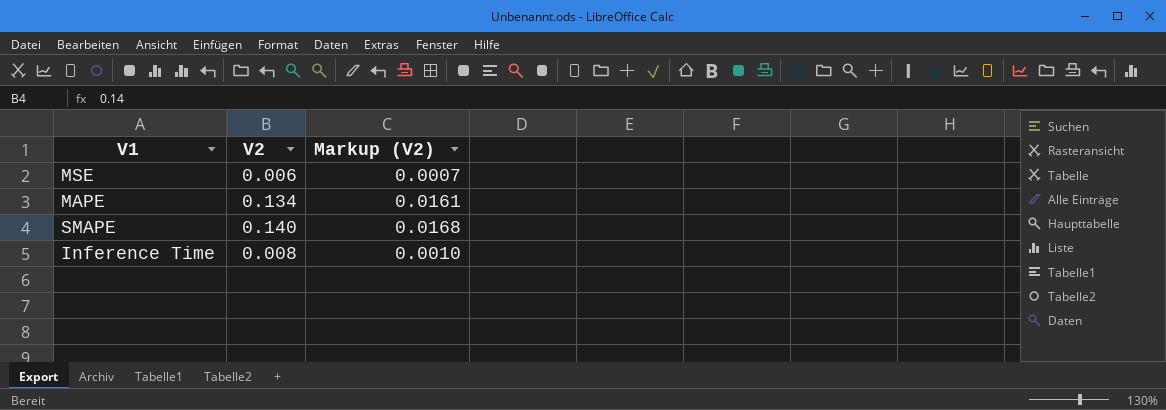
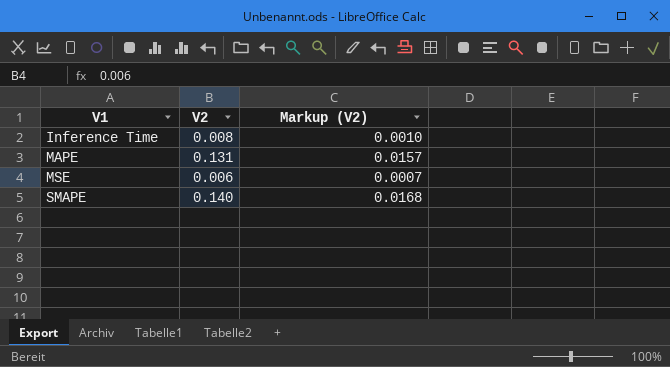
row order: none -> V1 ascending
MAPE | V2: 0.134 -> 0.131
MAPE | Markup (V2): 0.0161 -> 0.0157

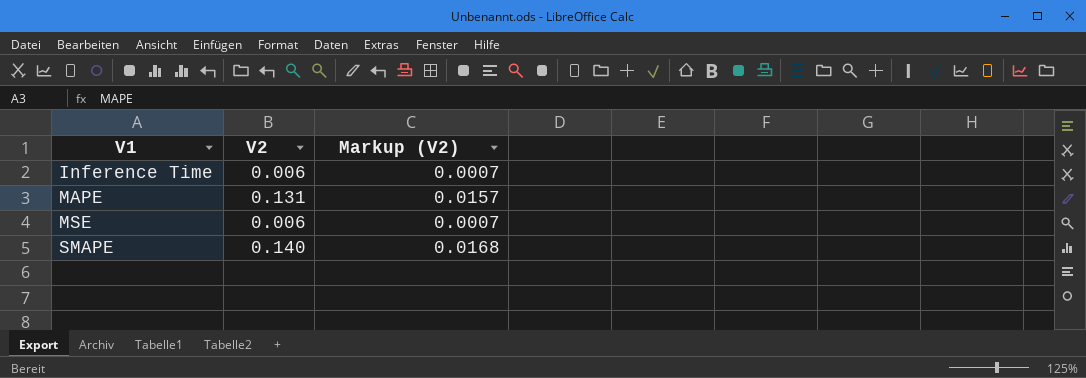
Inference Time | V2: 0.008 -> 0.006
Inference Time | Markup (V2): 0.0010 -> 0.0007

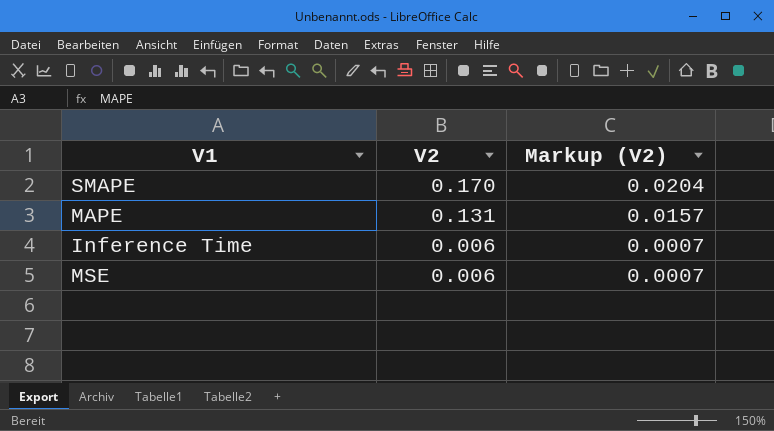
row order: V1 ascending -> V2 descending
SMAPE | V2: 0.140 -> 0.170
SMAPE | Markup (V2): 0.0168 -> 0.0204

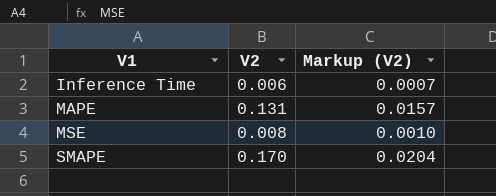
row order: V2 descending -> V1 ascending
MSE | V2: 0.006 -> 0.008
MSE | Markup (V2): 0.0007 -> 0.0010

